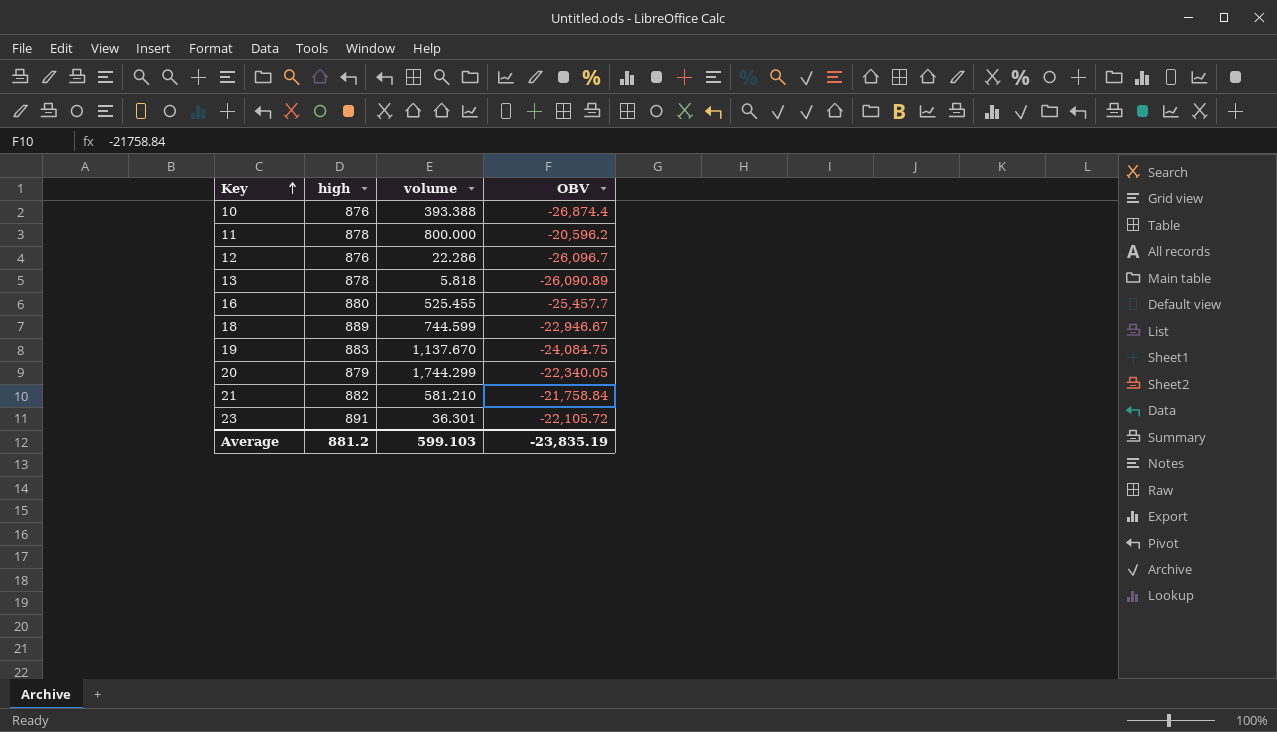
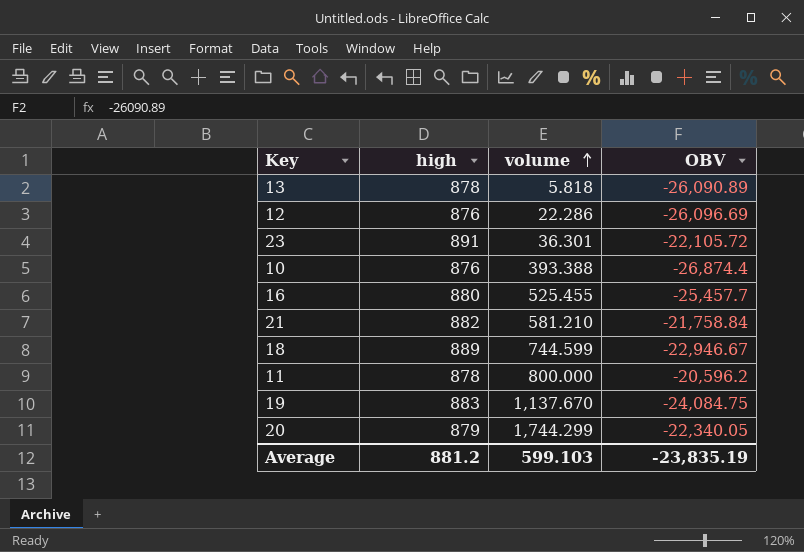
row order: Key ascending -> volume ascending
12 | OBV: -26,096.7 -> -26,096.69

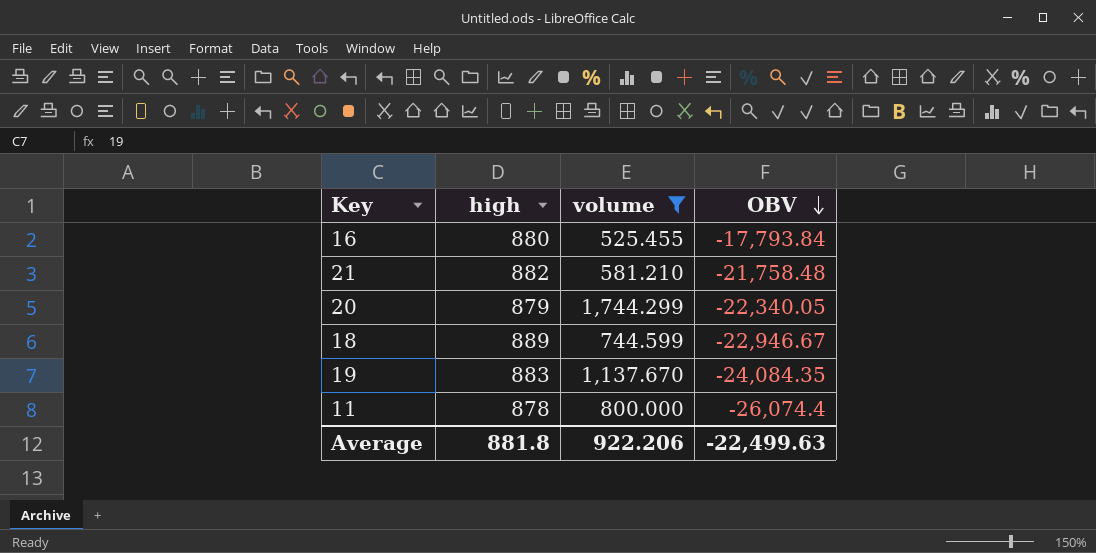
filter: none -> volume >= 525.455
row order: volume ascending -> OBV descending
16 | OBV: -25,457.7 -> -17,793.84
21 | OBV: -21,758.84 -> -21,758.48
19 | OBV: -24,084.75 -> -24,084.35
11 | OBV: -20,596.2 -> -26,074.4
Average | high: 881.2 -> 881.8
Average | volume: 599.103 -> 922.206
Average | OBV: -23,835.19 -> -22,499.63

